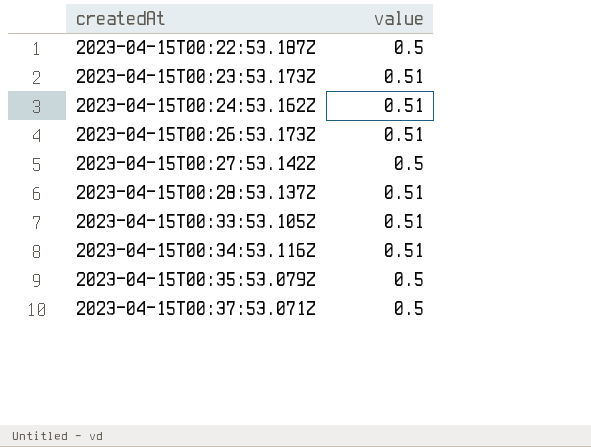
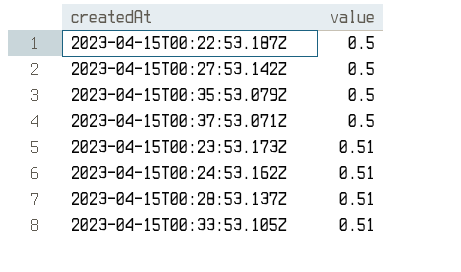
row order: createdAt ascending -> value ascending
row 2023-04-15T00:26:53.173Z: 0.51 -> none
row 2023-04-15T00:34:53.116Z: 0.51 -> none

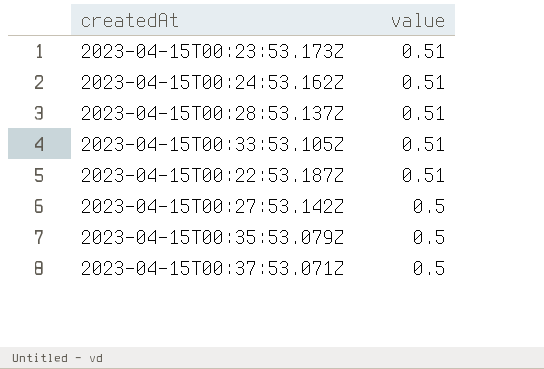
row order: value ascending -> value descending
2023-04-15T00:22:53.187Z | value: 0.5 -> 0.51

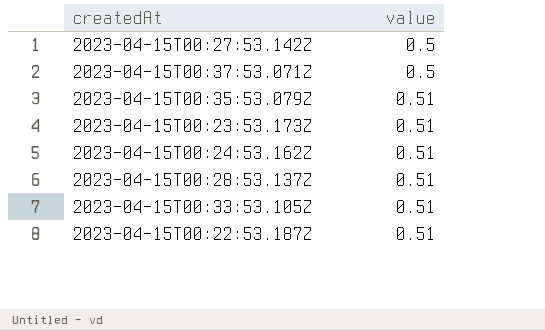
row order: value descending -> value ascending
2023-04-15T00:35:53.079Z | value: 0.5 -> 0.51

